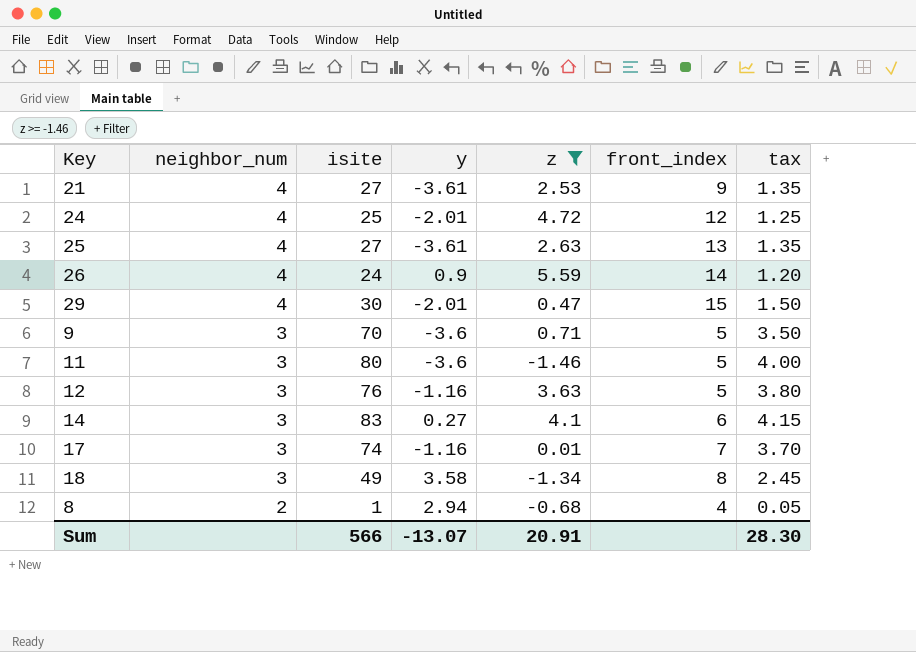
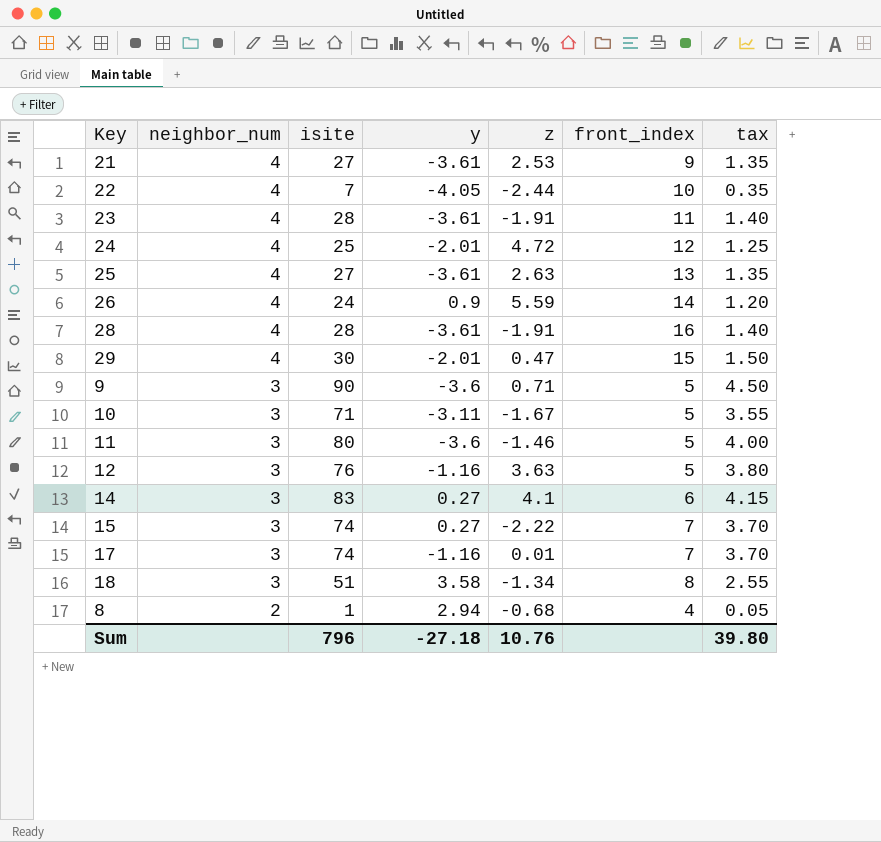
filter: z >= -1.46 -> none
9 | isite: 70 -> 90
9 | tax: 3.50 -> 4.50
18 | isite: 49 -> 51
18 | tax: 2.45 -> 2.55
Sum | isite: 566 -> 796
Sum | y: -13.07 -> -27.18
Sum | z: 20.91 -> 10.76
Sum | tax: 28.30 -> 39.80

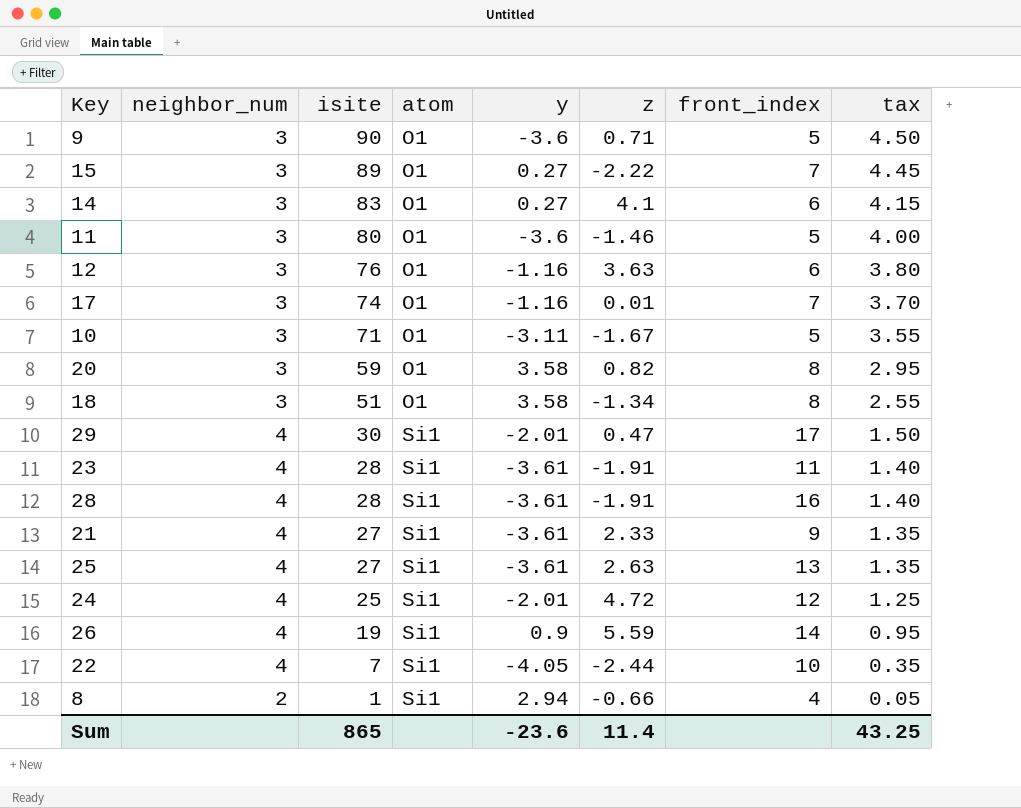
row order: neighbor_num descending -> isite descending
column atom | position: none -> 4
15 | isite: 74 -> 89
15 | tax: 3.70 -> 4.45
12 | front_index: 5 -> 6
row 20: none -> 3 | 59 | O1 | 3.58 | 0.82 | 8 | 2.95
29 | front_index: 15 -> 17
21 | z: 2.53 -> 2.33
26 | isite: 24 -> 19
26 | tax: 1.20 -> 0.95
8 | z: -0.68 -> -0.66
Sum | isite: 796 -> 865
Sum | y: -27.18 -> -23.6
Sum | z: 10.76 -> 11.4
Sum | tax: 39.80 -> 43.25

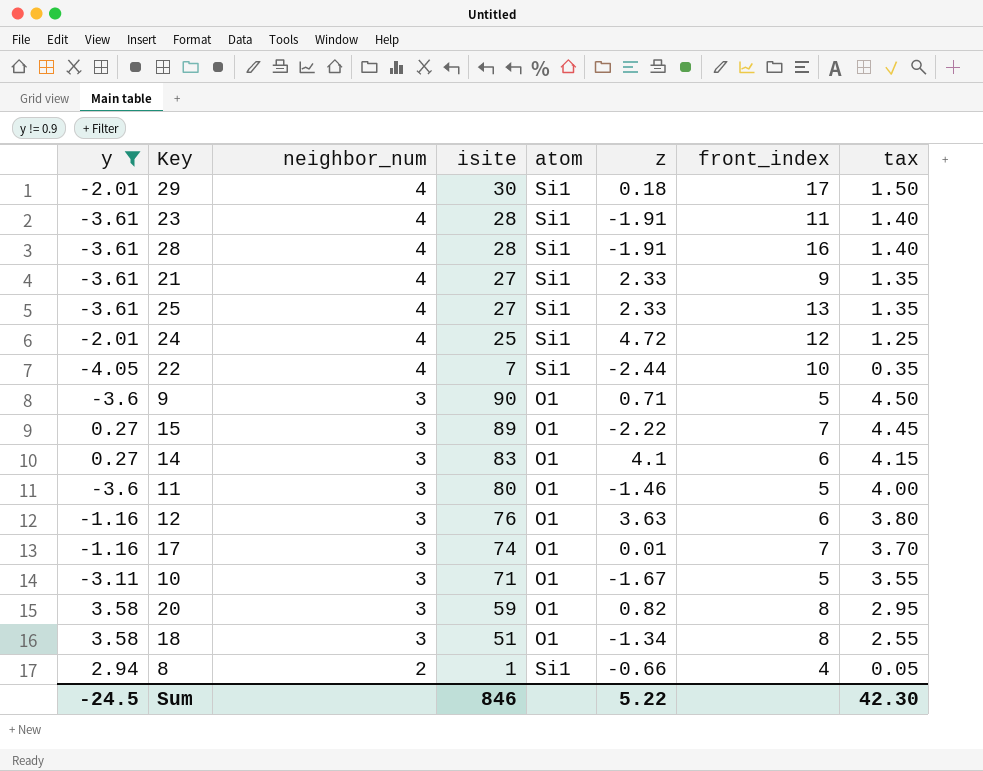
filter: none -> y != 0.9
row order: isite descending -> neighbor_num descending
column y | position: 5 -> 1
29 | z: 0.47 -> 0.18
25 | z: 2.63 -> 2.33
Sum | y: -23.6 -> -24.5
Sum | isite: 865 -> 846
Sum | z: 11.4 -> 5.22
Sum | tax: 43.25 -> 42.30

